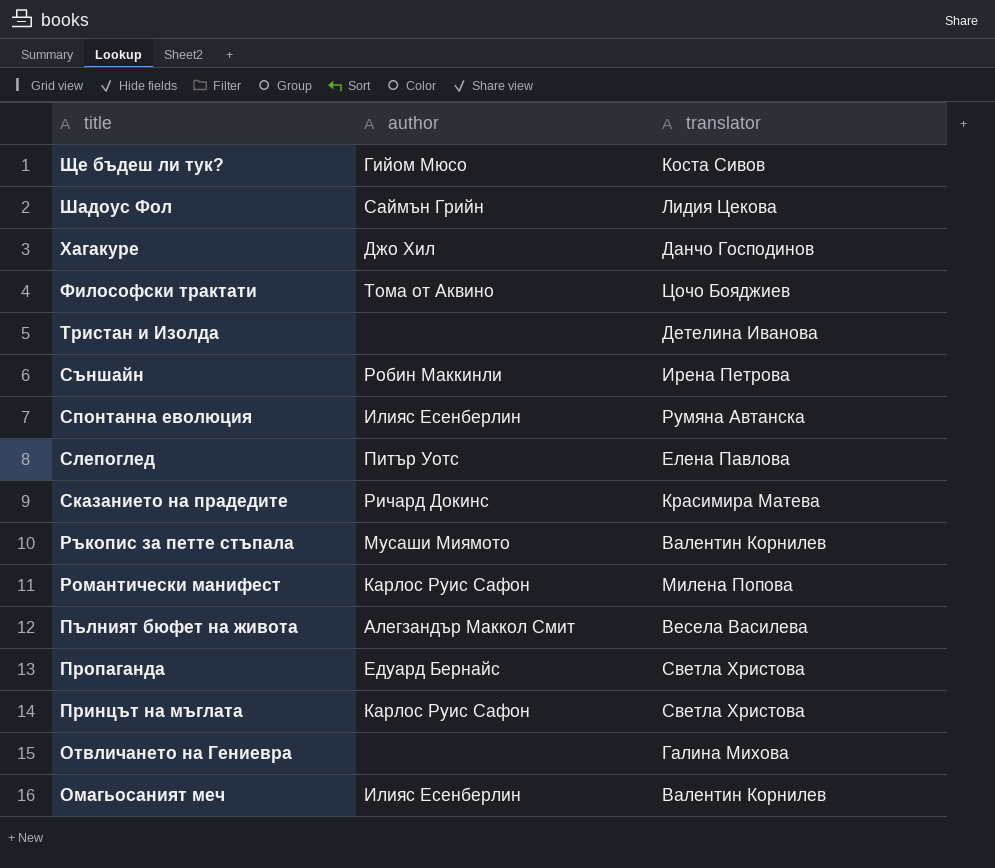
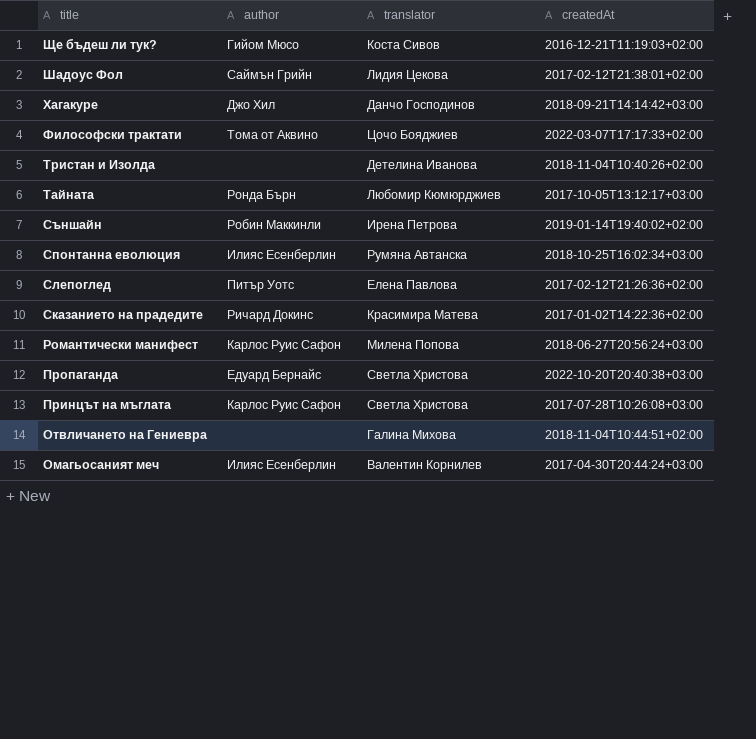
column createdAt | position: none -> 4
row Ръкопис за петте стъпала: Мусаши Миямото | Валентин Корнилев -> none
row Пълният бюфет на живота: Алегзандър Маккол Смит | Весела Василева -> none
row Тайната: none -> Ронда Бърн | Любомир Кюмюрджиев | 2017-10-05T13:12:17+03:00

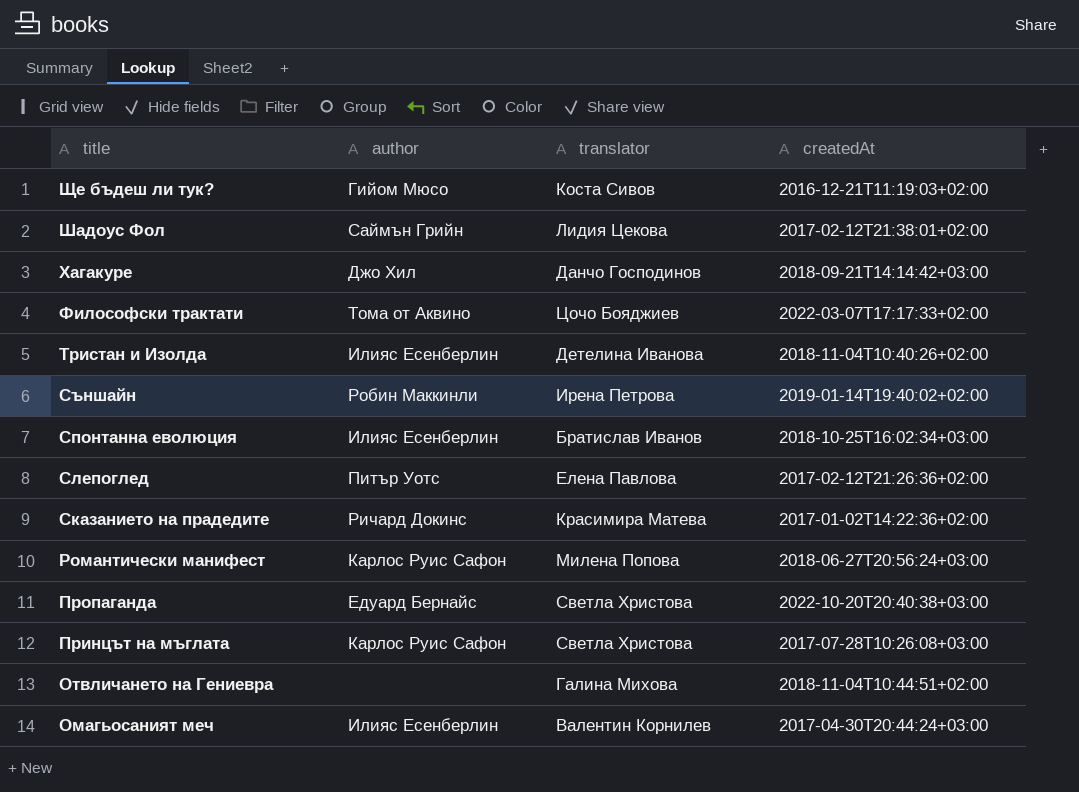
row Тайната: Ронда Бърн | Любомир Кюмюрджиев | 2017-10-05T13:12:17+03:00 -> none
Тристан и Изолда | author: none -> Илияс Есенберлин
Спонтанна еволюция | translator: Румяна Автанска -> Братислав Иванов

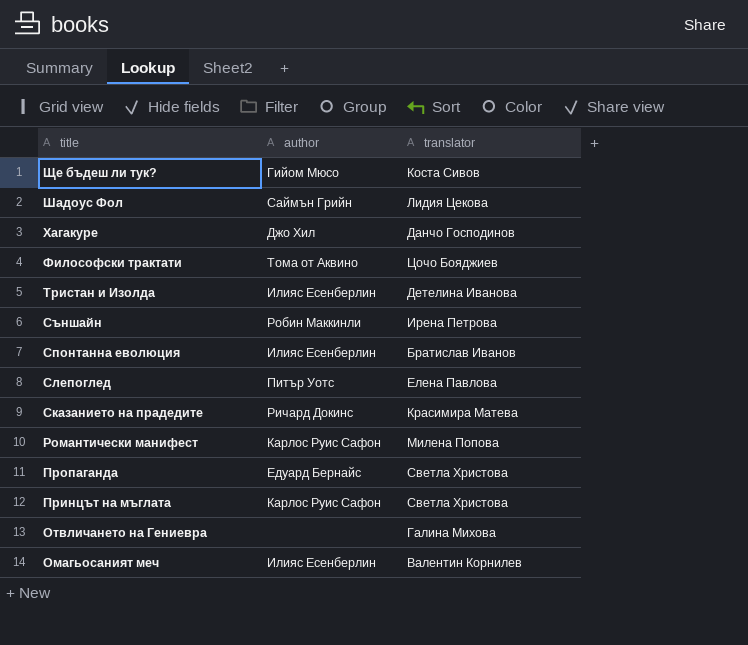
column createdAt | position: 4 -> none

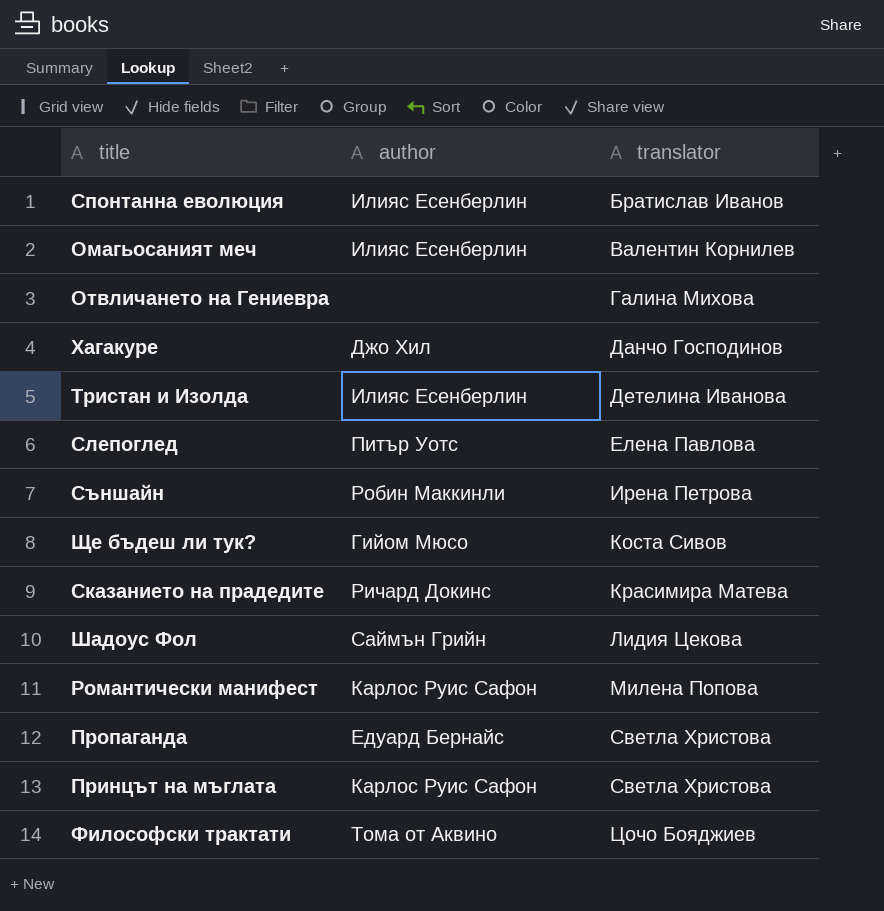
row order: title descending -> translator ascending

